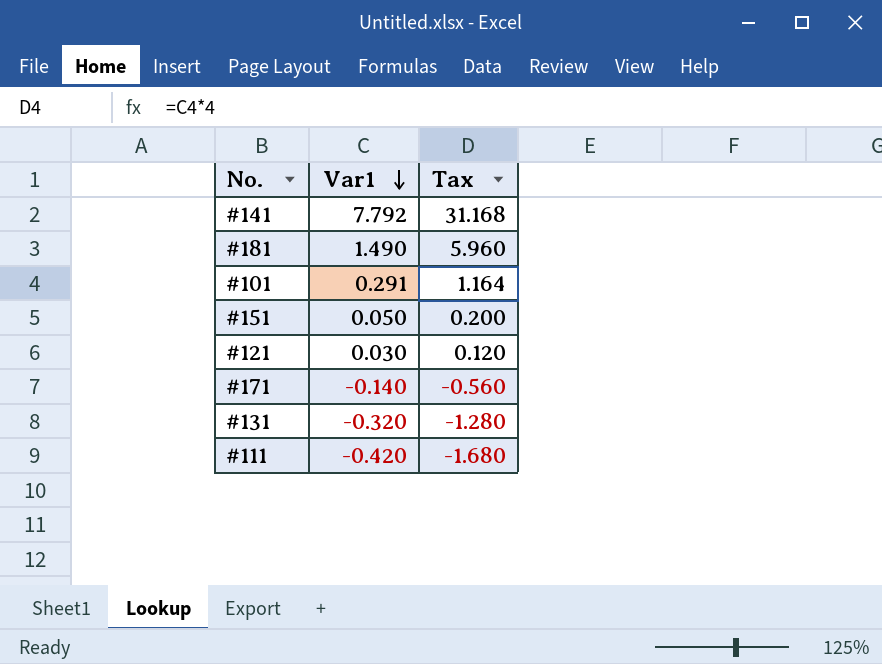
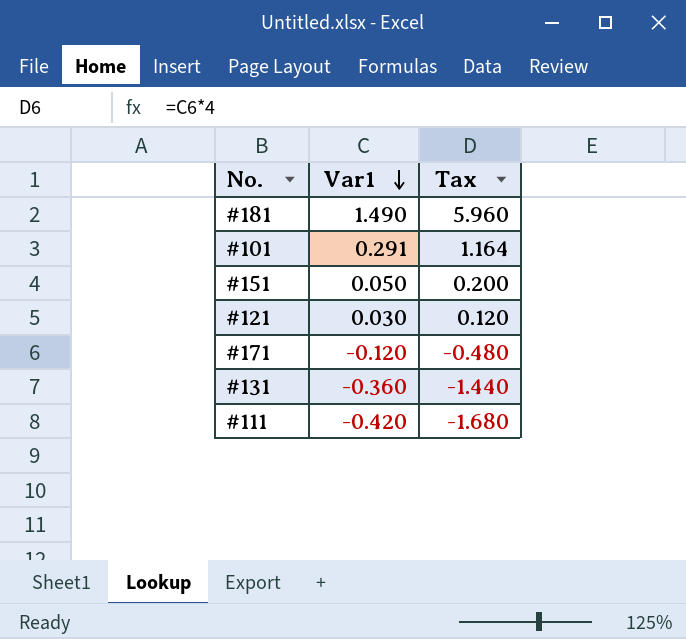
row #141: 7.792 | 31.168 -> none
#171 | Var1: -0.140 -> -0.120
#171 | Tax: -0.560 -> -0.480
#131 | Var1: -0.320 -> -0.360
#131 | Tax: -1.280 -> -1.440

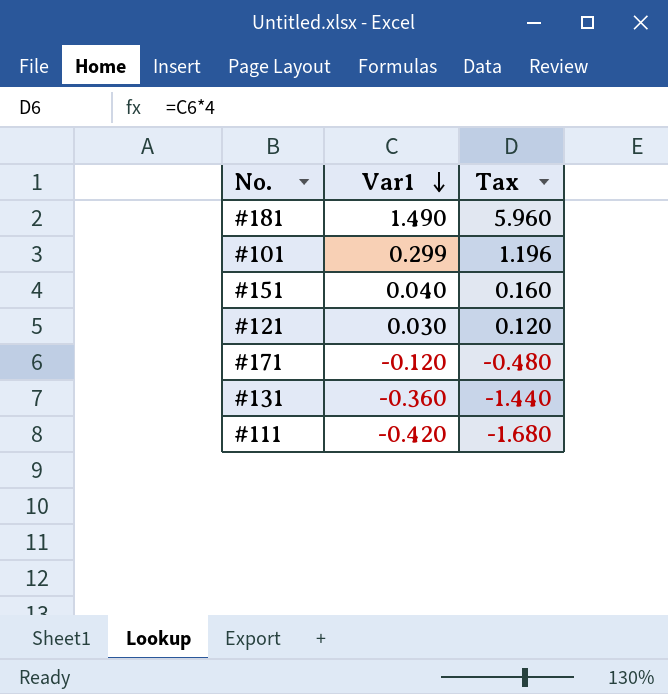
#101 | Var1: 0.291 -> 0.299
#101 | Tax: 1.164 -> 1.196
#151 | Var1: 0.050 -> 0.040
#151 | Tax: 0.200 -> 0.160

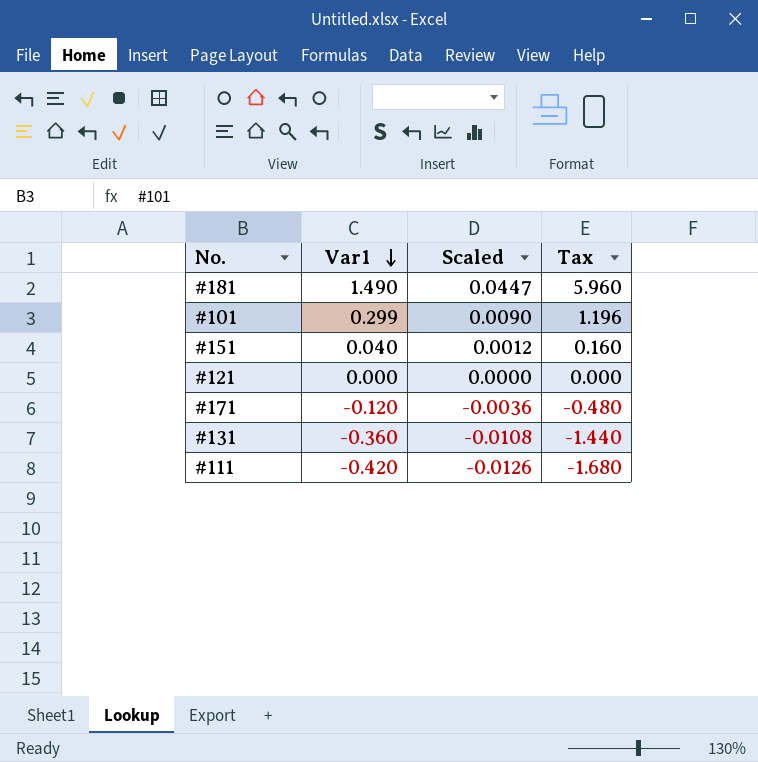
column Scaled | formula: none -> [Var1] * 0.03
#121 | Var1: 0.030 -> 0.000
#121 | Tax: 0.120 -> 0.000

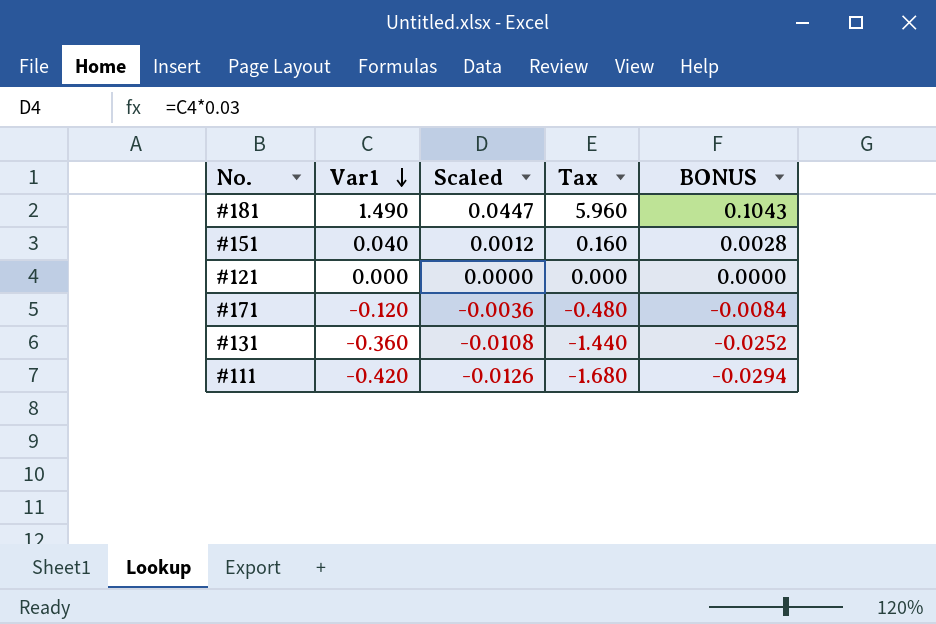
column BONUS | formula: none -> [Var1] * 0.07
row #101: 0.299 | 0.0090 | 1.196 -> none

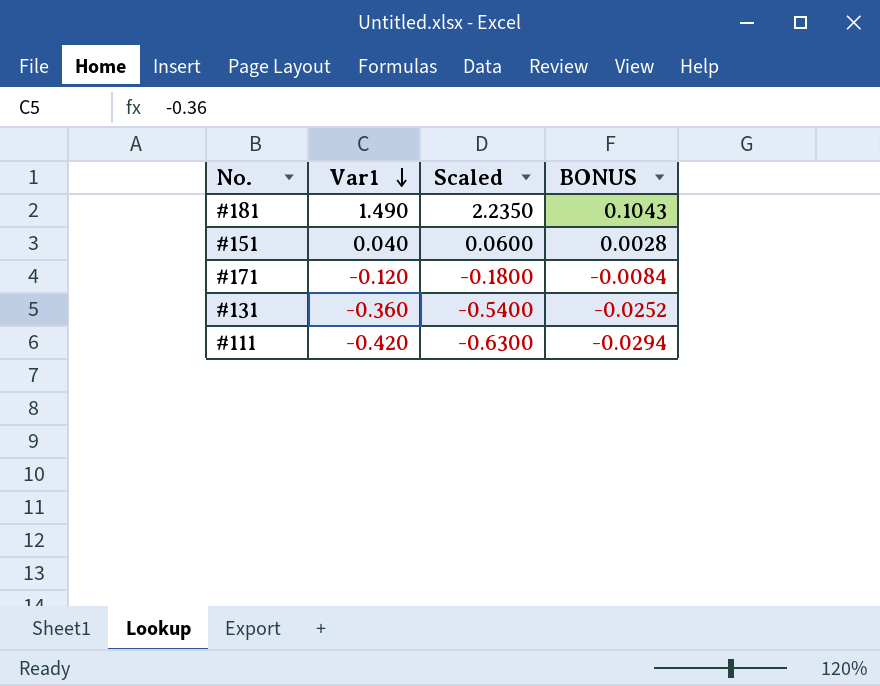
column Tax | formula: [Var1] * 4 -> none
column Scaled | formula: [Var1] * 0.03 -> [Var1] * 1.5
row #121: 0.000 | 0.0000 | 0.000 | 0.0000 -> none

